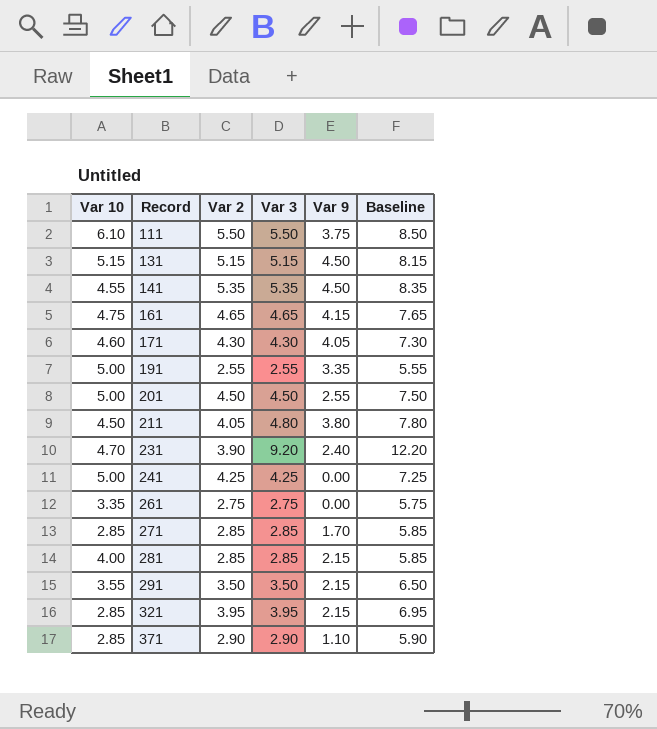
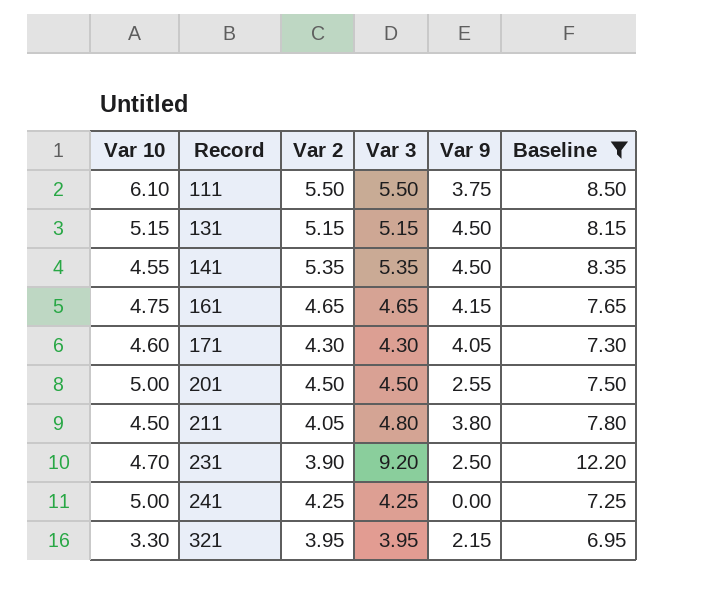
filter: none -> Baseline >= 6.95
231 | Var 9: 2.40 -> 2.50
321 | Var 10: 2.85 -> 3.30

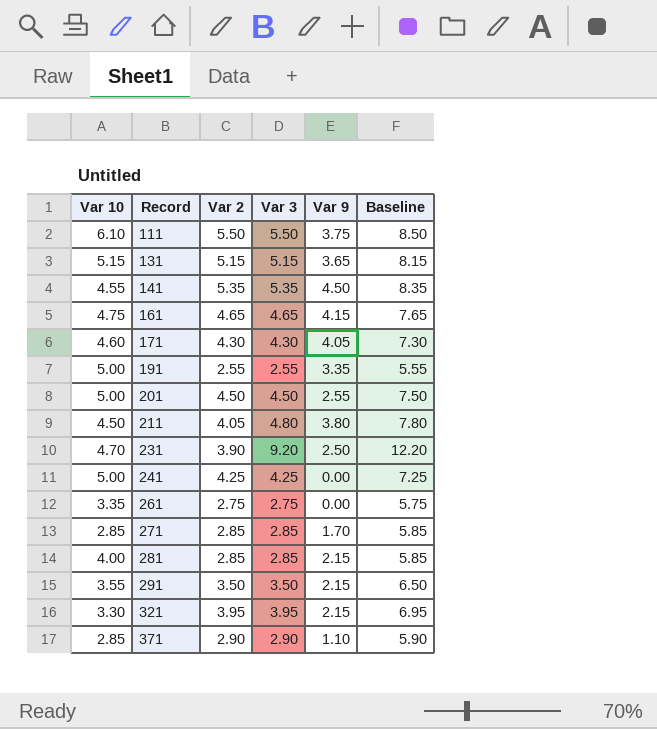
filter: Baseline >= 6.95 -> none
131 | Var 9: 4.50 -> 3.65

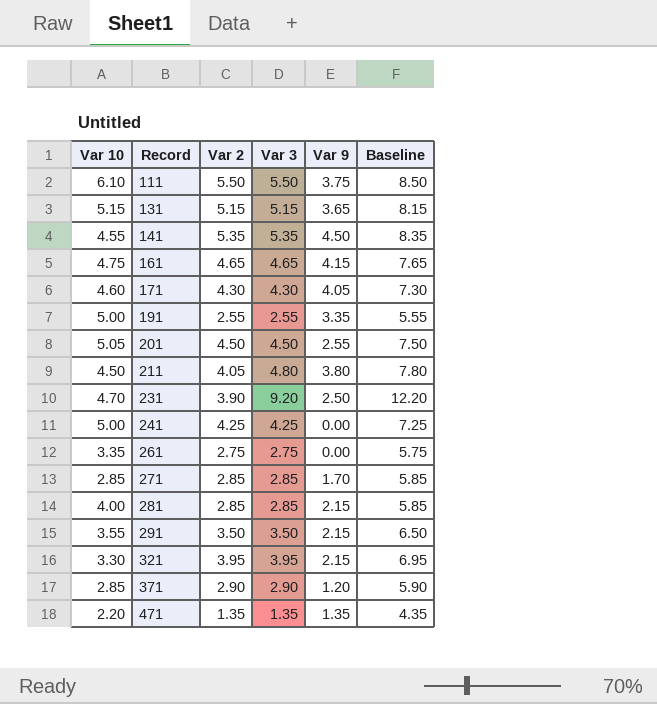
201 | Var 10: 5.00 -> 5.05
371 | Var 9: 1.10 -> 1.20
row 471: none -> 2.20 | 1.35 | 1.35 | 1.35 | 4.35

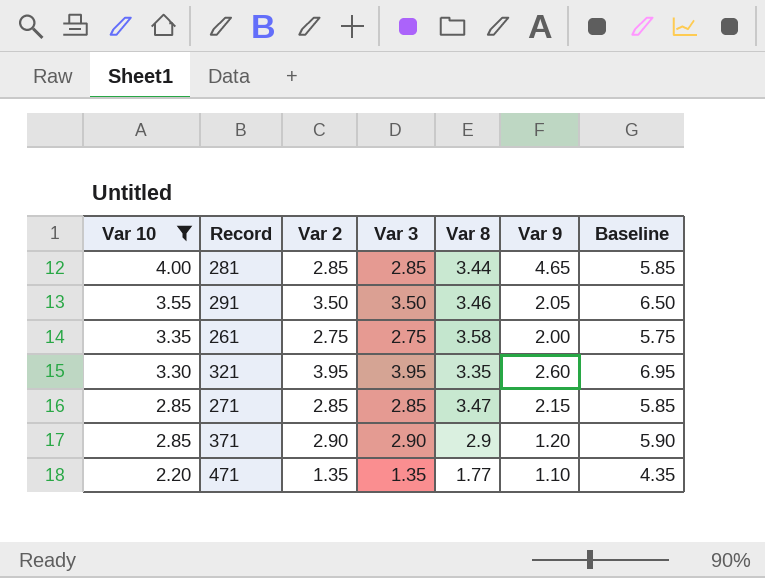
filter: none -> Var 10 <= 4.00
row order: Record ascending -> Var 10 descending
column Var 8 | position: none -> 5
281 | Var 9: 2.15 -> 4.65
291 | Var 9: 2.15 -> 2.05
261 | Var 9: 0.00 -> 2.00
321 | Var 9: 2.15 -> 2.60
271 | Var 9: 1.70 -> 2.15
471 | Var 9: 1.35 -> 1.10

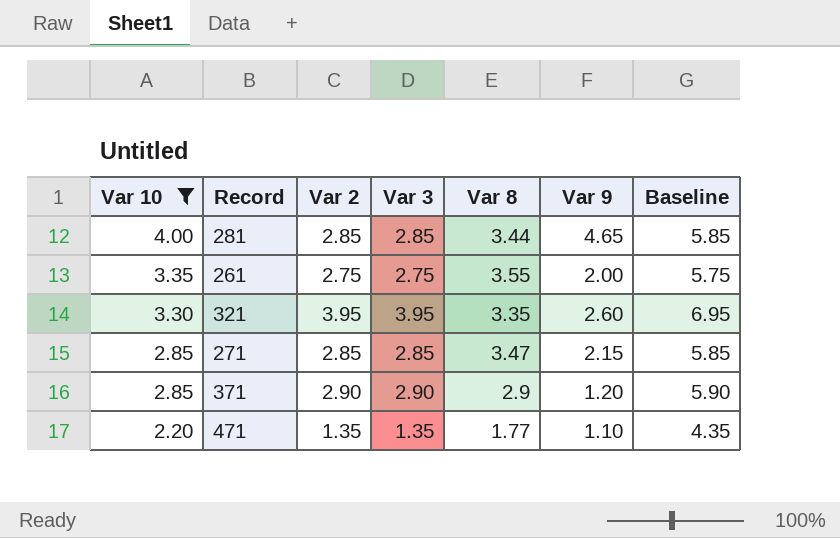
row 291: 3.55 | 3.50 | 3.50 | 3.46 | 2.05 | 6.50 -> none
261 | Var 8: 3.58 -> 3.55

